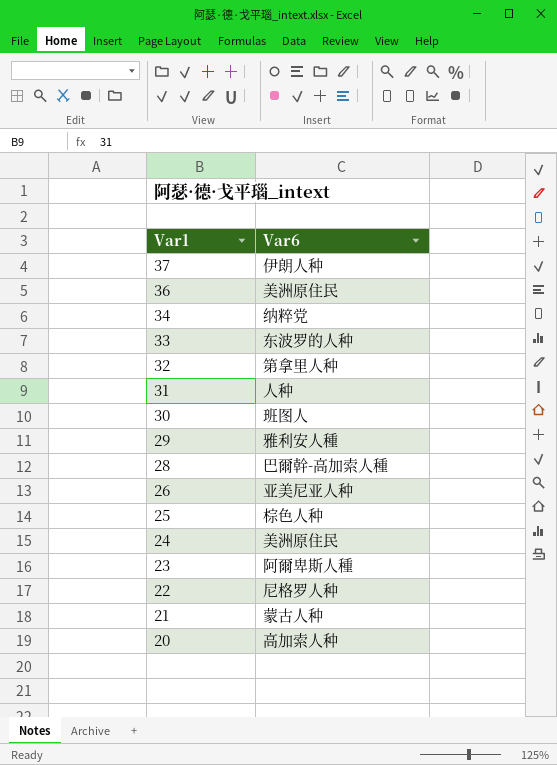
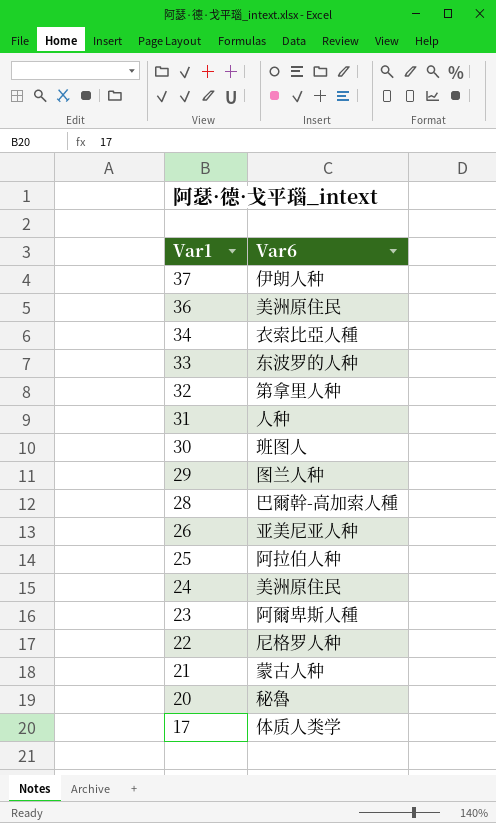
34 | Var6: 纳粹党 -> 衣索比亞人種
29 | Var6: 雅利安人種 -> 图兰人种
25 | Var6: 棕色人种 -> 阿拉伯人种
20 | Var6: 高加索人种 -> 秘魯
row 17: none -> 体质人类学

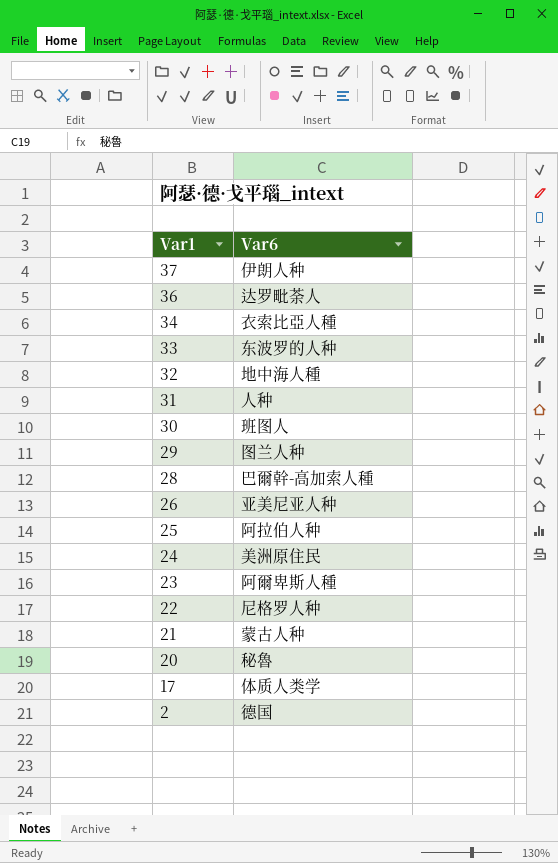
36 | Var6: 美洲原住民 -> 达罗毗荼人
32 | Var6: 第拿里人种 -> 地中海人種
row 2: none -> 德国

